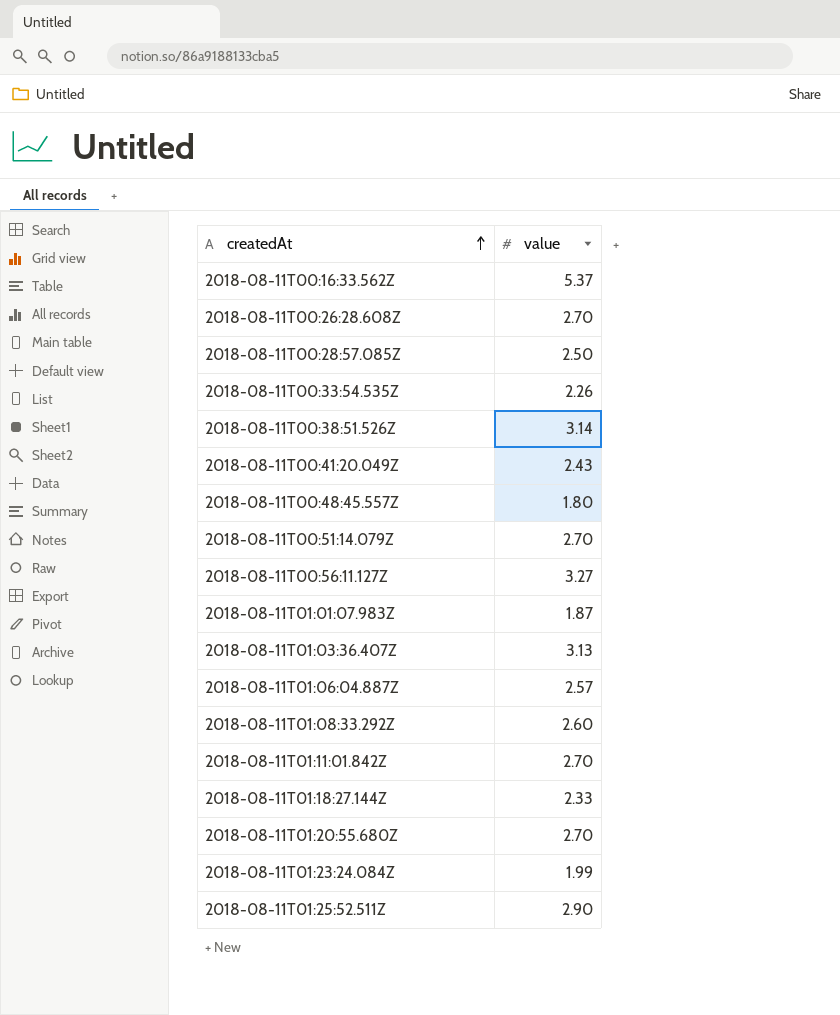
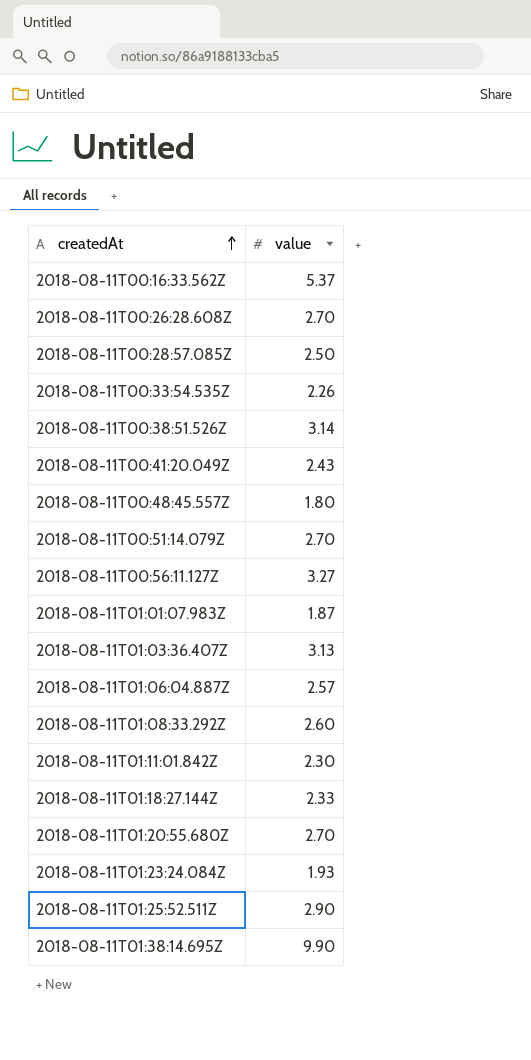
2018-08-11T01:11:01.842Z | value: 2.70 -> 2.30
2018-08-11T01:23:24.084Z | value: 1.99 -> 1.93
row 2018-08-11T01:38:14.695Z: none -> 9.90

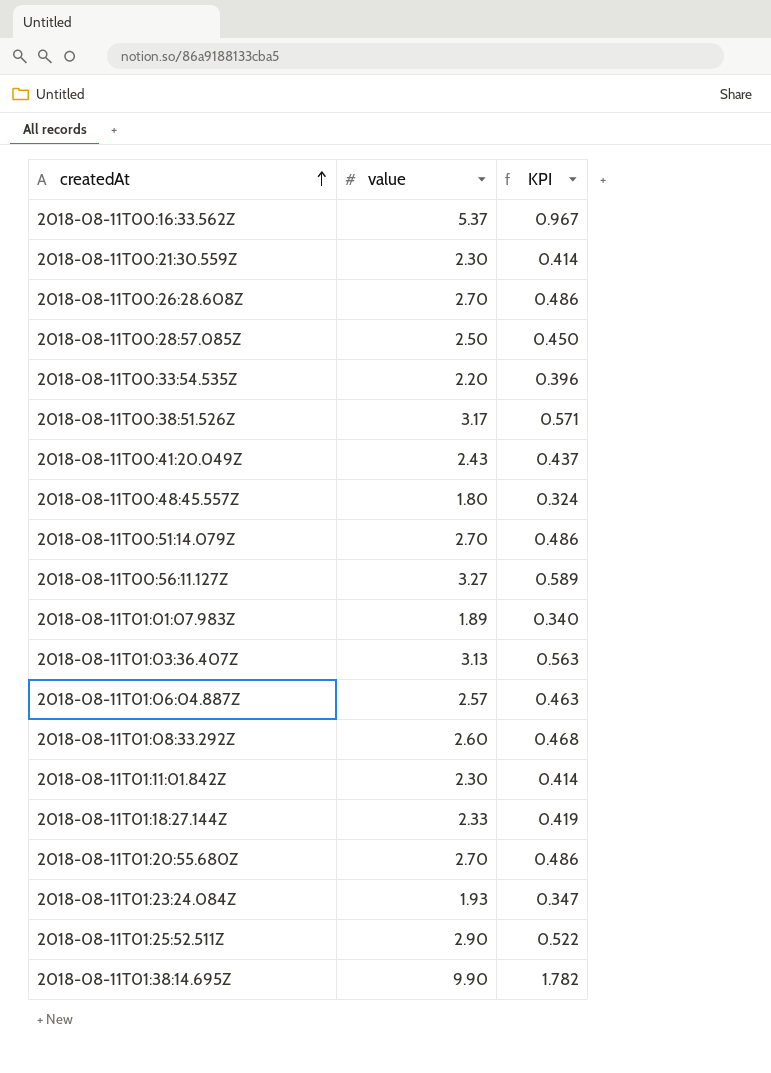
column KPI | formula: none -> [value] * 0.18
row 2018-08-11T00:21:30.559Z: none -> 2.30 | 0.414
2018-08-11T00:33:54.535Z | value: 2.26 -> 2.20
2018-08-11T00:38:51.526Z | value: 3.14 -> 3.17
2018-08-11T01:01:07.983Z | value: 1.87 -> 1.89

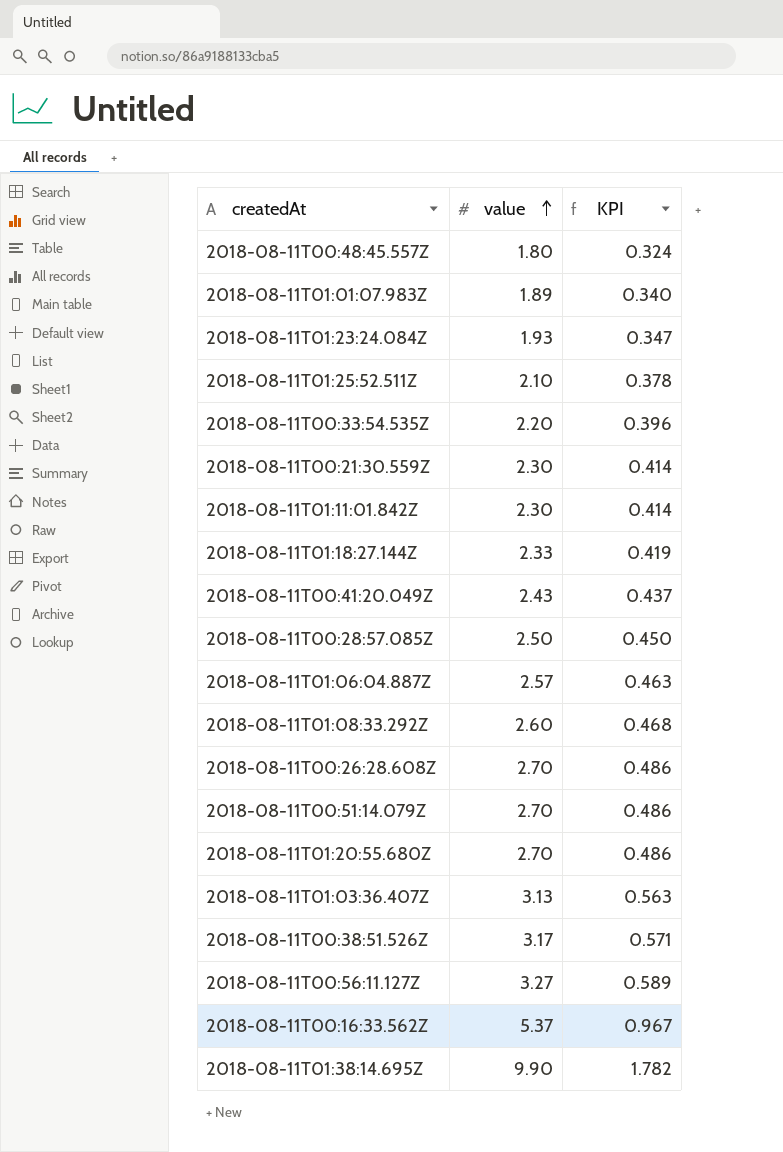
row order: createdAt ascending -> value ascending
2018-08-11T01:25:52.511Z | value: 2.90 -> 2.10
2018-08-11T01:25:52.511Z | KPI: 0.522 -> 0.378

